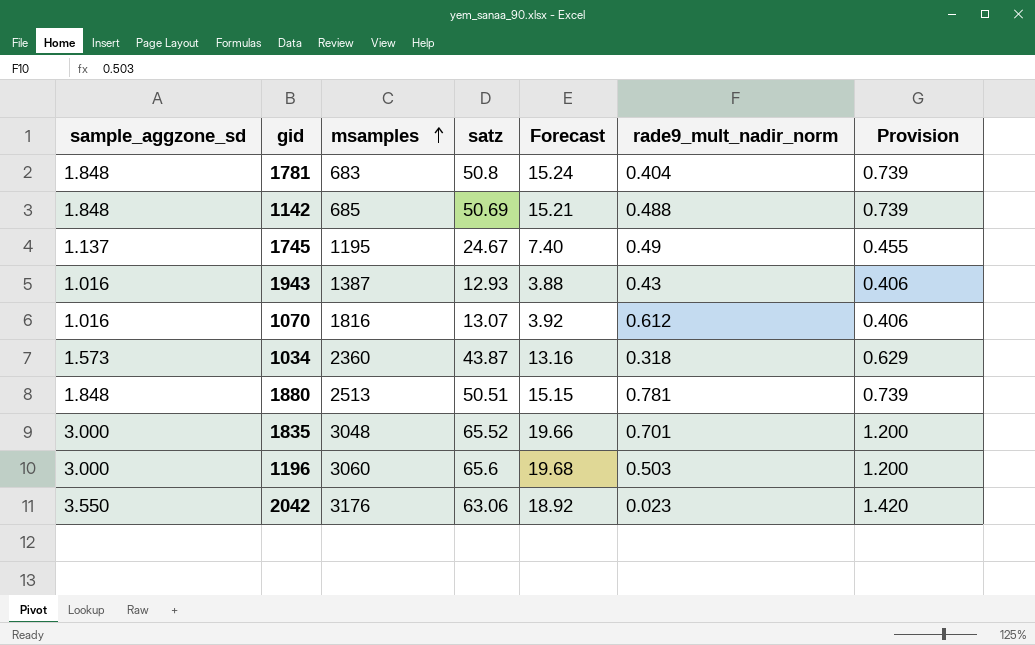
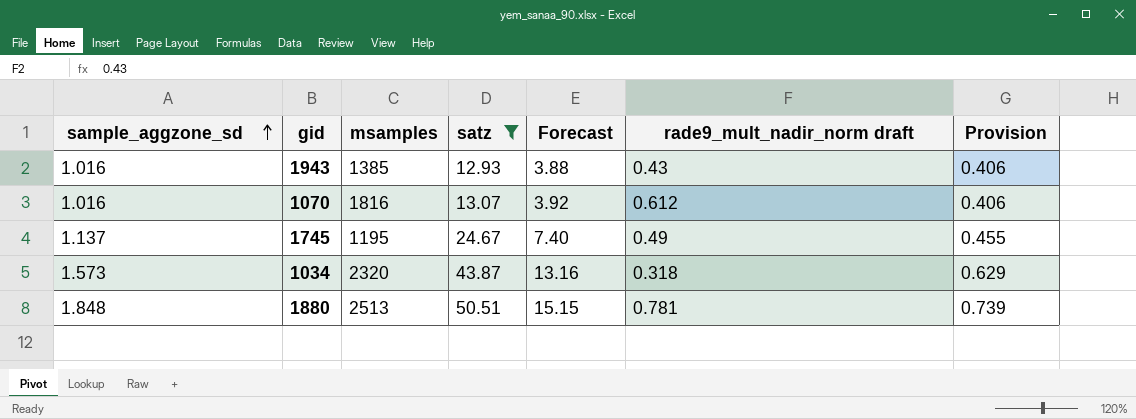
filter: none -> satz <= 50.51
row order: msamples ascending -> sample_aggzone_sd ascending
column name: rade9_mult_nadir_norm -> rade9_mult_nadir_norm draft
1943 | msamples: 1387 -> 1385
1034 | msamples: 2360 -> 2320

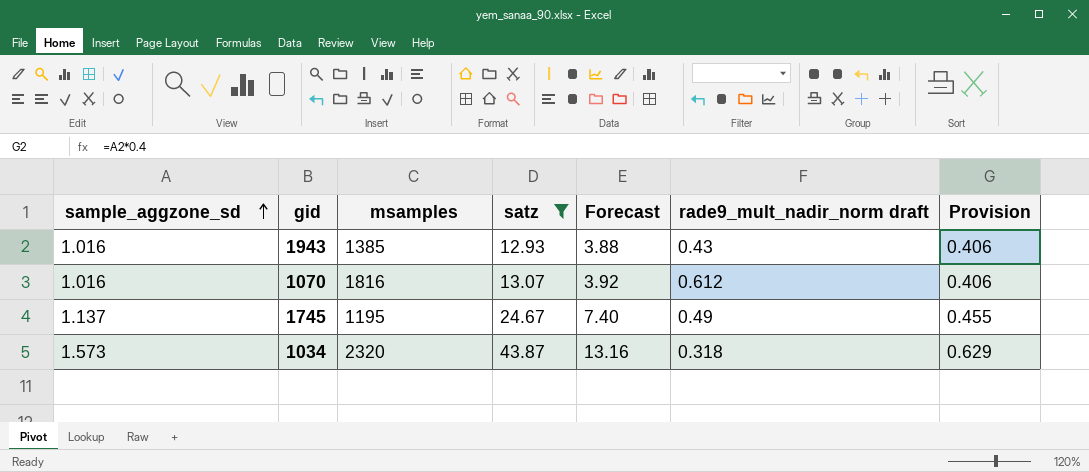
row 1880: 1.848 | 2513 | 50.51 | 15.15 | 0.781 | 0.739 -> none

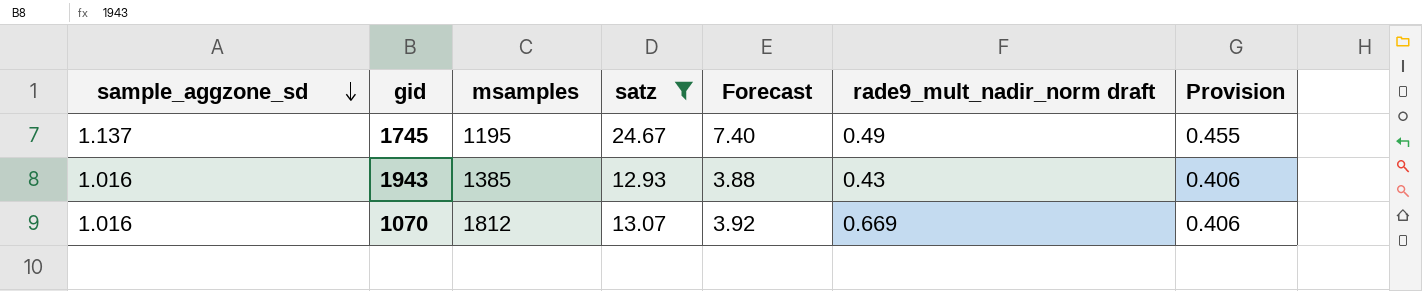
row order: sample_aggzone_sd ascending -> sample_aggzone_sd descending
row 1034: 1.573 | 2320 | 43.87 | 13.16 | 0.318 | 0.629 -> none
1070 | msamples: 1816 -> 1812
1070 | rade9_mult_nadir_norm draft: 0.612 -> 0.669

